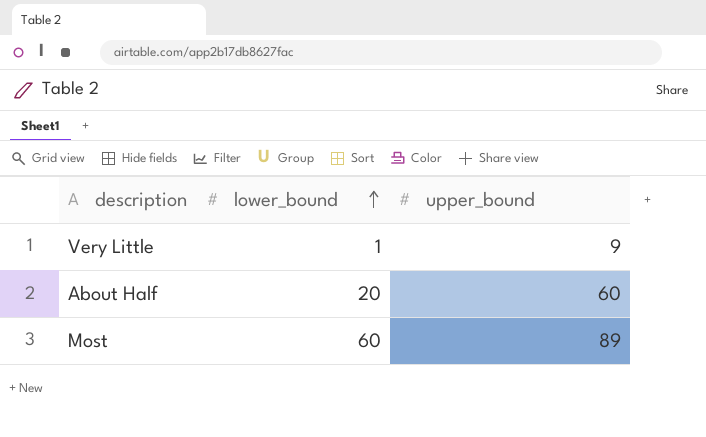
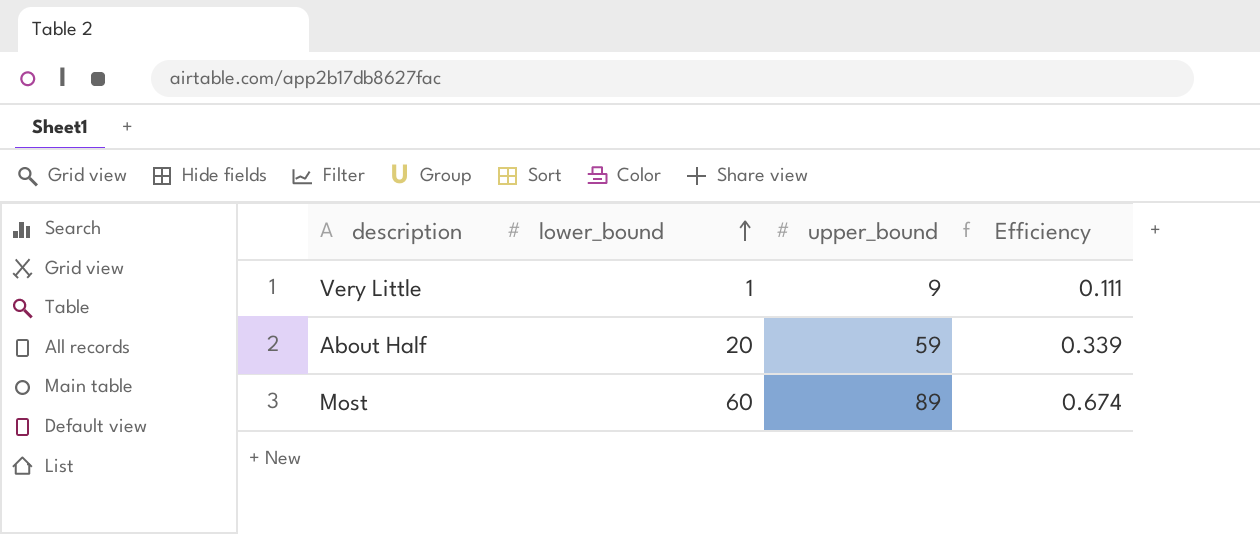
column Efficiency | formula: none -> [lower_bound] / [upper_bound]
About Half | upper_bound: 60 -> 59

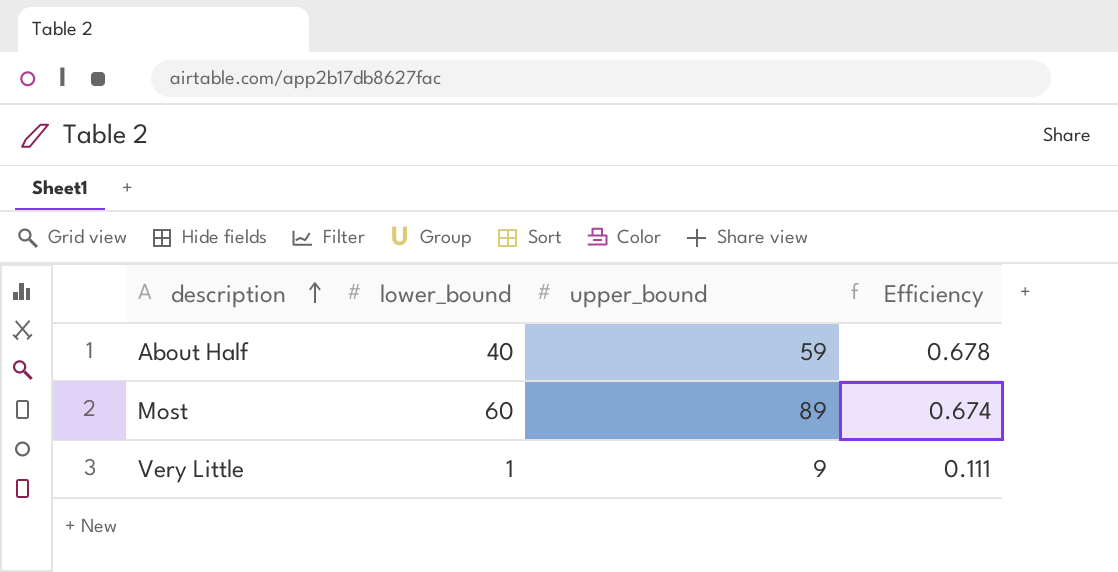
row order: lower_bound ascending -> description ascending
About Half | lower_bound: 20 -> 40
About Half | Efficiency: 0.339 -> 0.678

